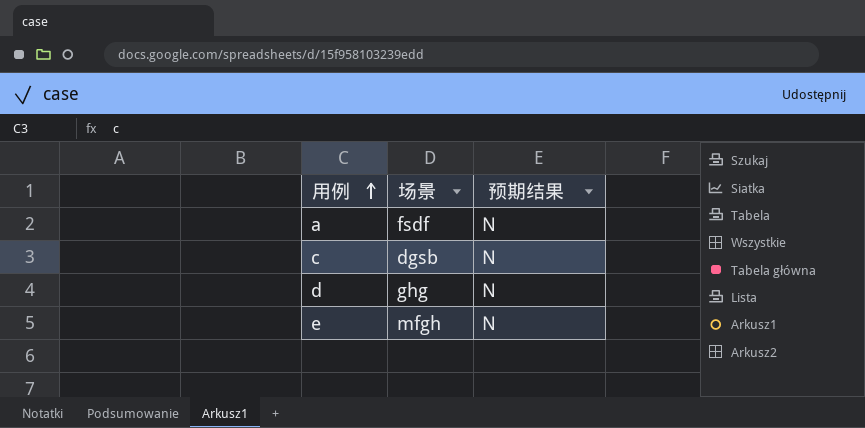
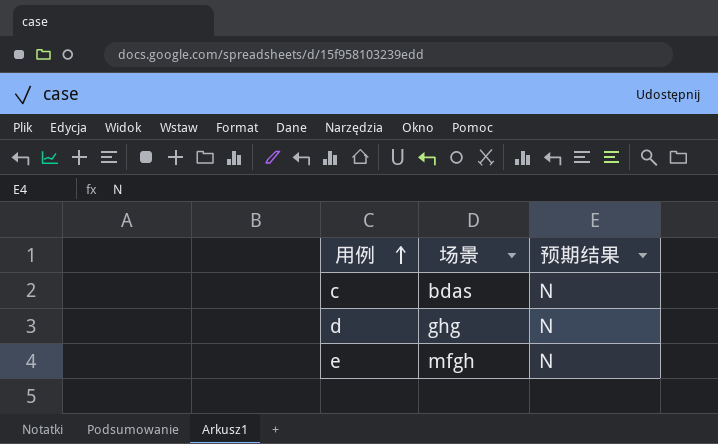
row a: fsdf | N -> none
c | 场景: dgsb -> bdas

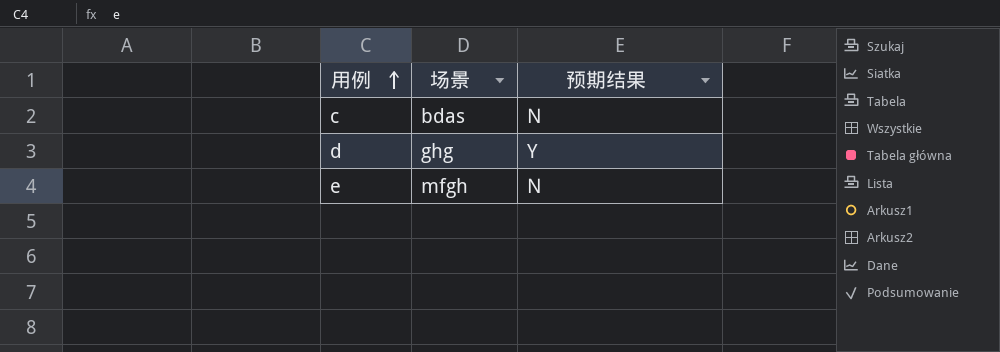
d | 预期结果: N -> Y

